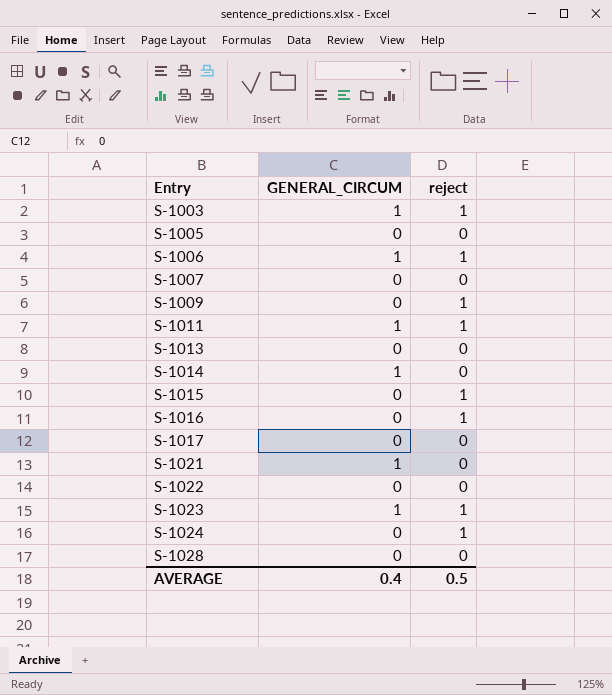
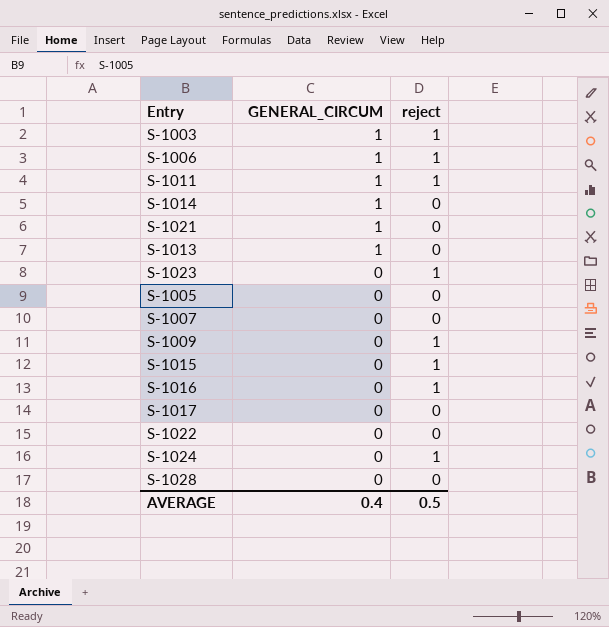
row order: Entry ascending -> GENERAL_CIRCUM descending
S-1013 | GENERAL_CIRCUM: 0 -> 1
S-1023 | GENERAL_CIRCUM: 1 -> 0

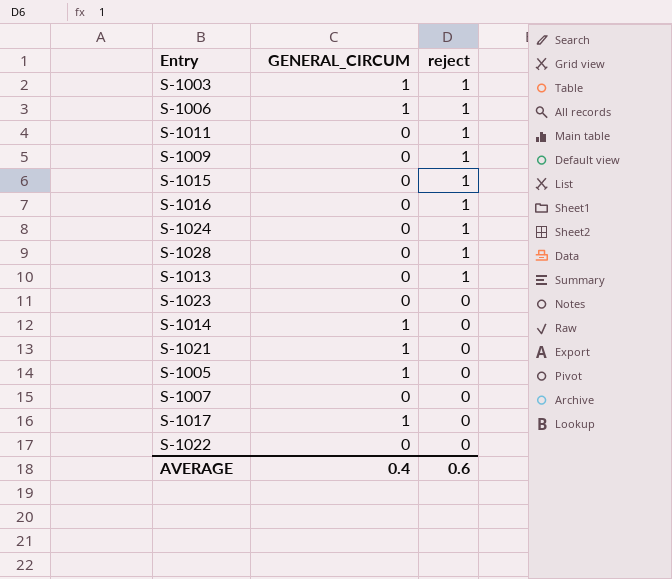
row order: GENERAL_CIRCUM descending -> reject descending
S-1011 | GENERAL_CIRCUM: 1 -> 0
S-1028 | reject: 0 -> 1
S-1013 | GENERAL_CIRCUM: 1 -> 0
S-1013 | reject: 0 -> 1
S-1023 | reject: 1 -> 0
S-1005 | GENERAL_CIRCUM: 0 -> 1
S-1017 | GENERAL_CIRCUM: 0 -> 1
AVERAGE | reject: 0.5 -> 0.6

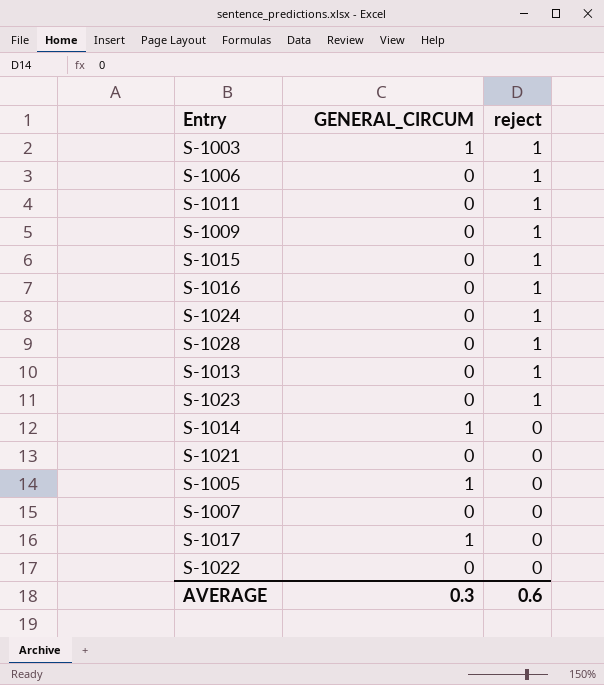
S-1006 | GENERAL_CIRCUM: 1 -> 0
S-1023 | reject: 0 -> 1
S-1021 | GENERAL_CIRCUM: 1 -> 0
AVERAGE | GENERAL_CIRCUM: 0.4 -> 0.3

